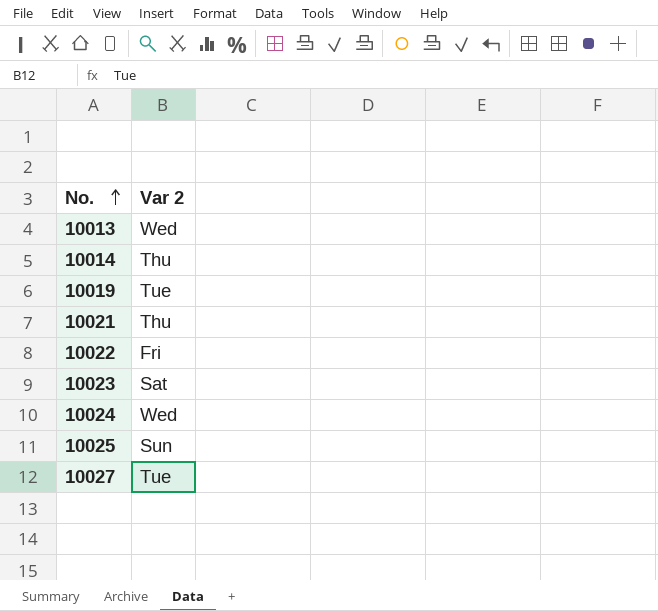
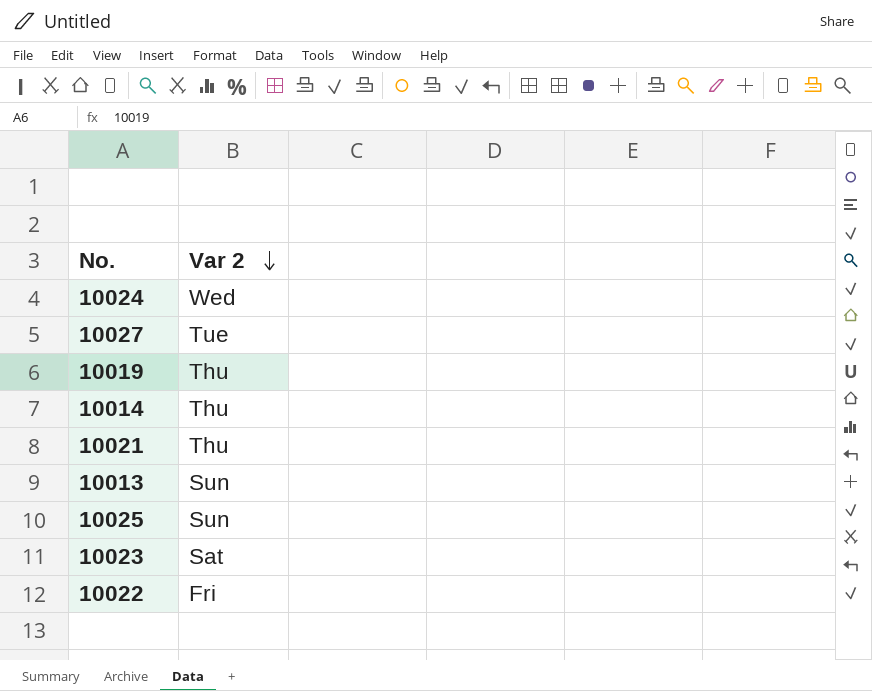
row order: No. ascending -> Var 2 descending
10019 | Var 2: Tue -> Thu
10013 | Var 2: Wed -> Sun

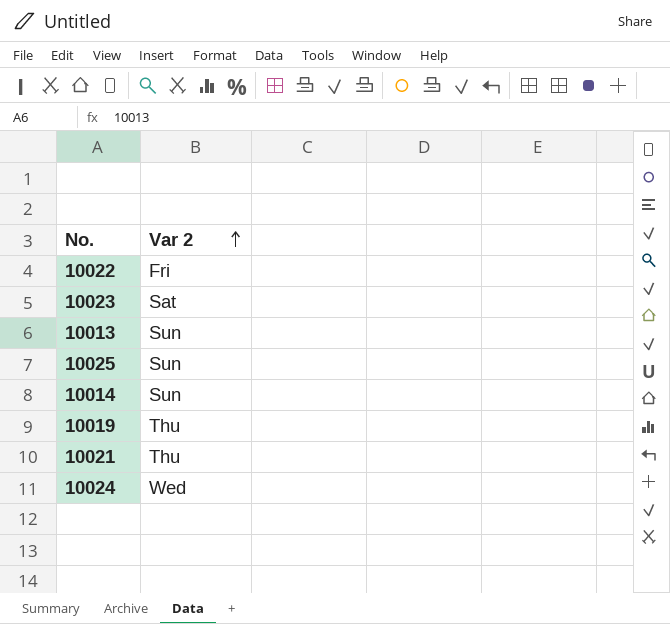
row order: Var 2 descending -> Var 2 ascending
row 10027: Tue -> none
10014 | Var 2: Thu -> Sun

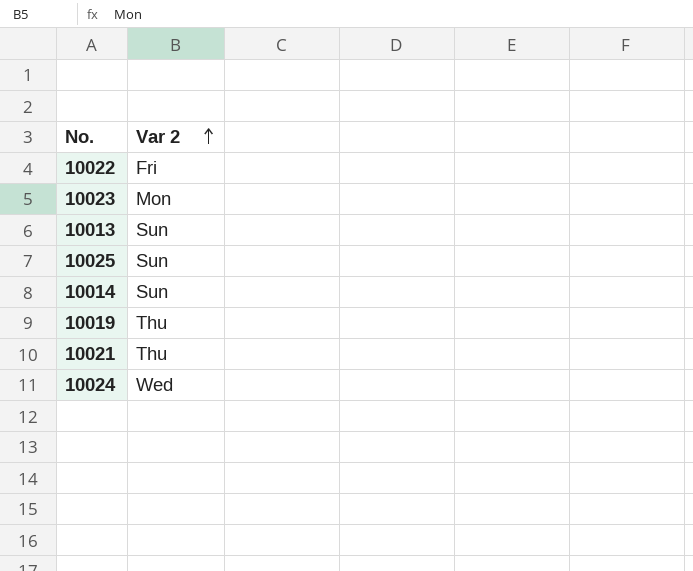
10023 | Var 2: Sat -> Mon

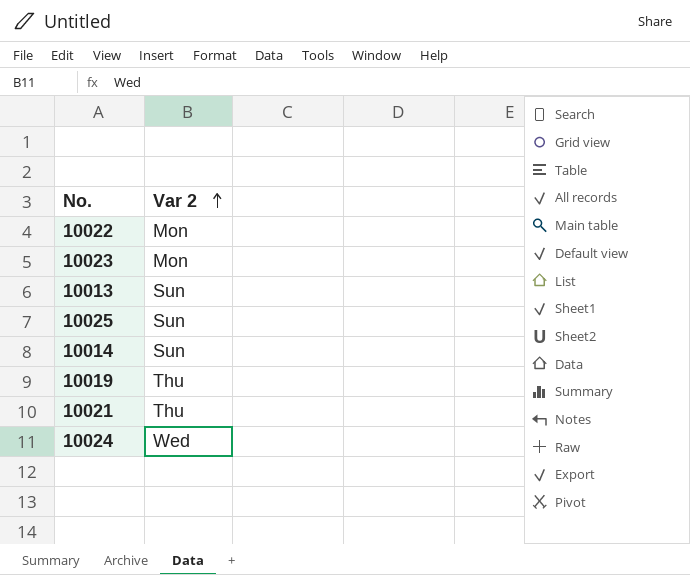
10022 | Var 2: Fri -> Mon

